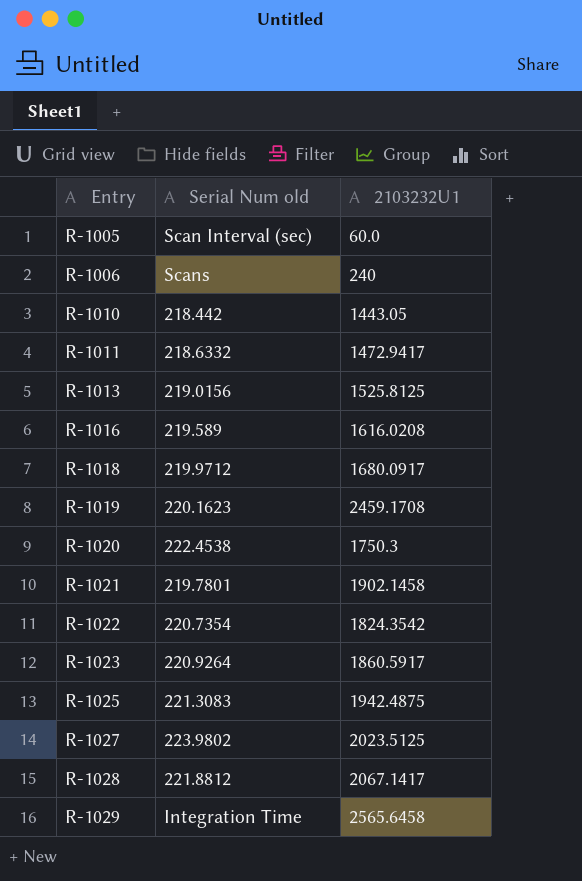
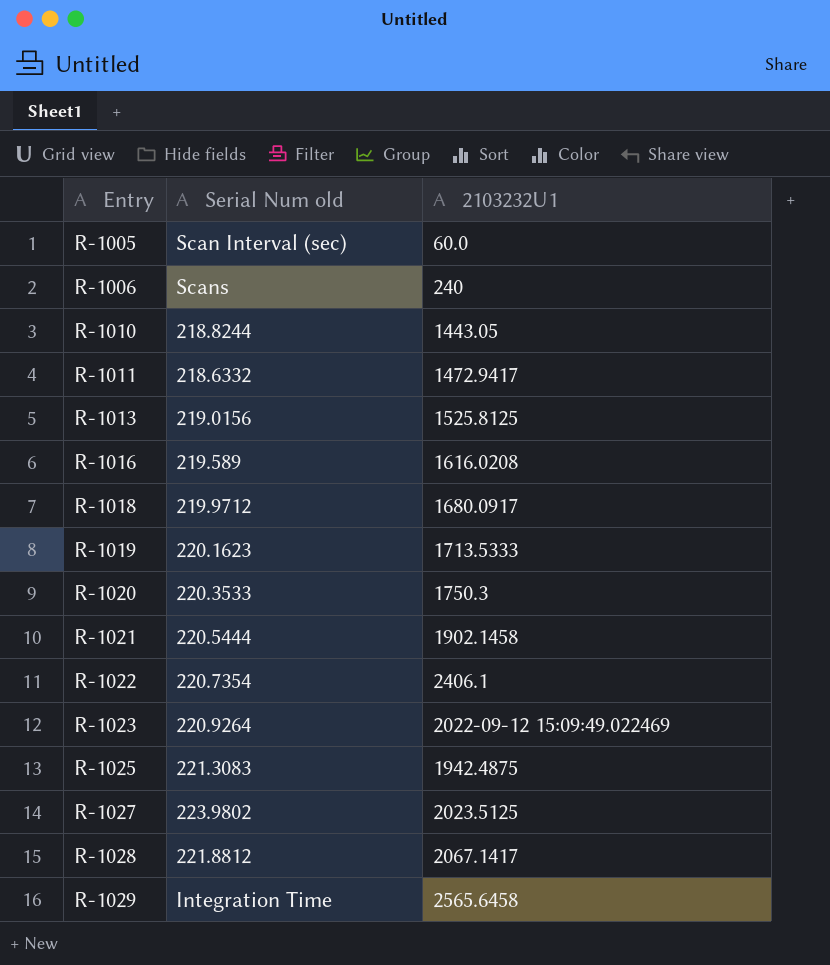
R-1010 | Serial Num old: 218.442 -> 218.8244
R-1019 | 2103232U1: 2459.1708 -> 1713.5333
R-1020 | Serial Num old: 222.4538 -> 220.3533
R-1021 | Serial Num old: 219.7801 -> 220.5444
R-1022 | 2103232U1: 1824.3542 -> 2406.1
R-1023 | 2103232U1: 1860.5917 -> 2022-09-12 15:09:49.022469

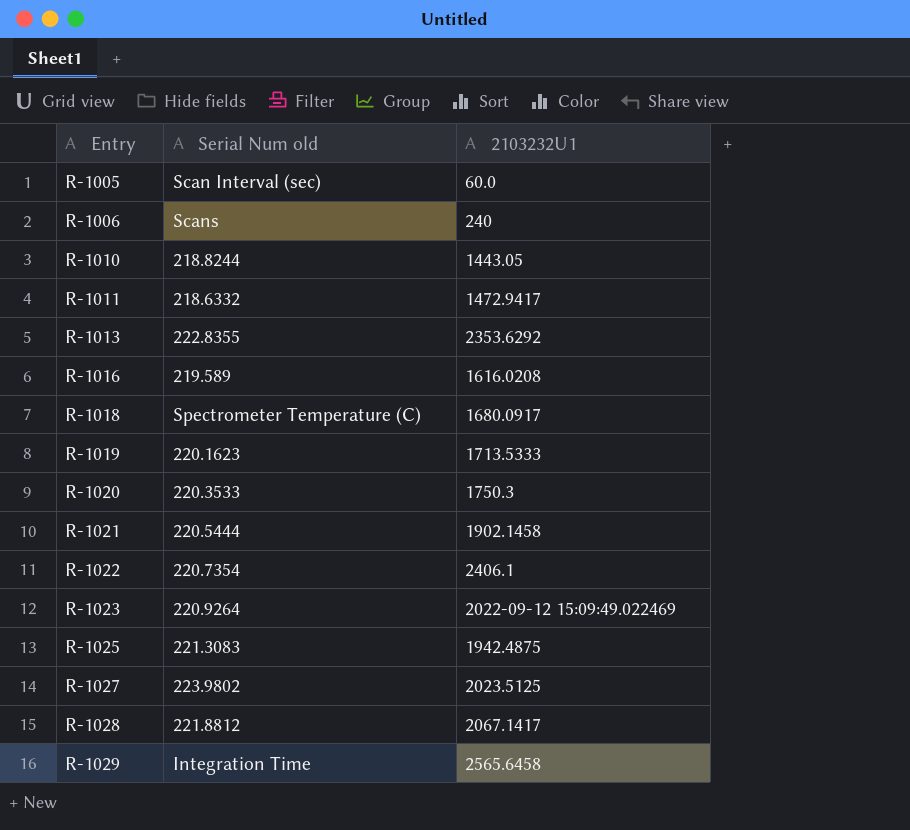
R-1013 | Serial Num old: 219.0156 -> 222.8355
R-1013 | 2103232U1: 1525.8125 -> 2353.6292
R-1018 | Serial Num old: 219.9712 -> Spectrometer Temperature (C)

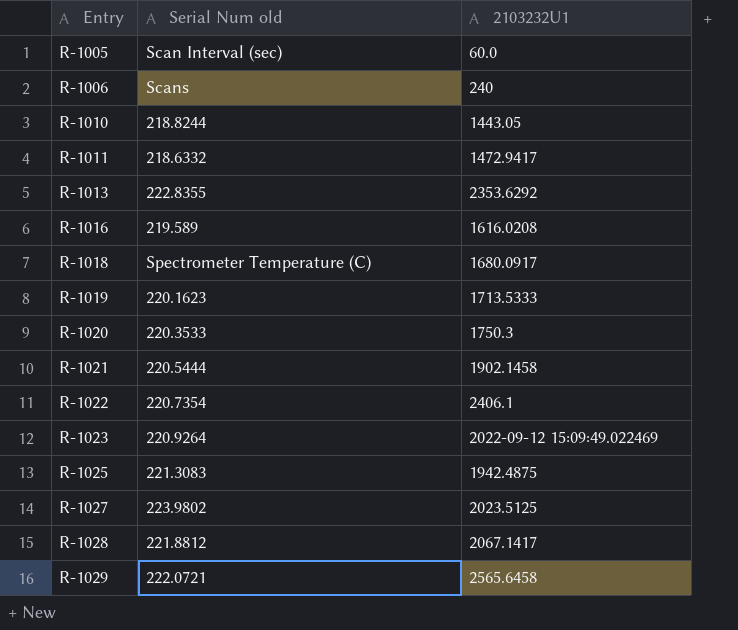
R-1029 | Serial Num old: Integration Time -> 222.0721

